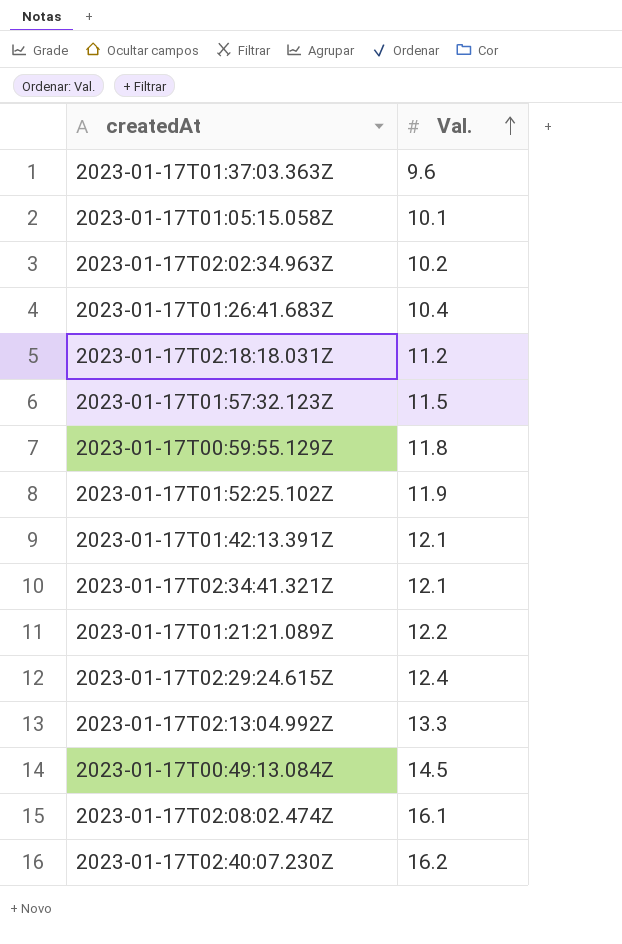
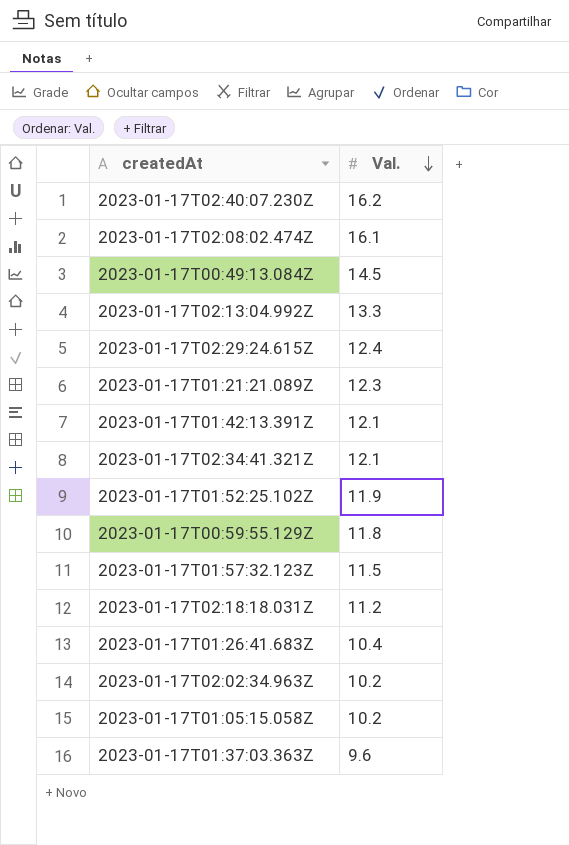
row order: Val. ascending -> Val. descending
2023-01-17T01:21:21.089Z | Val.: 12.2 -> 12.3
2023-01-17T01:05:15.058Z | Val.: 10.1 -> 10.2

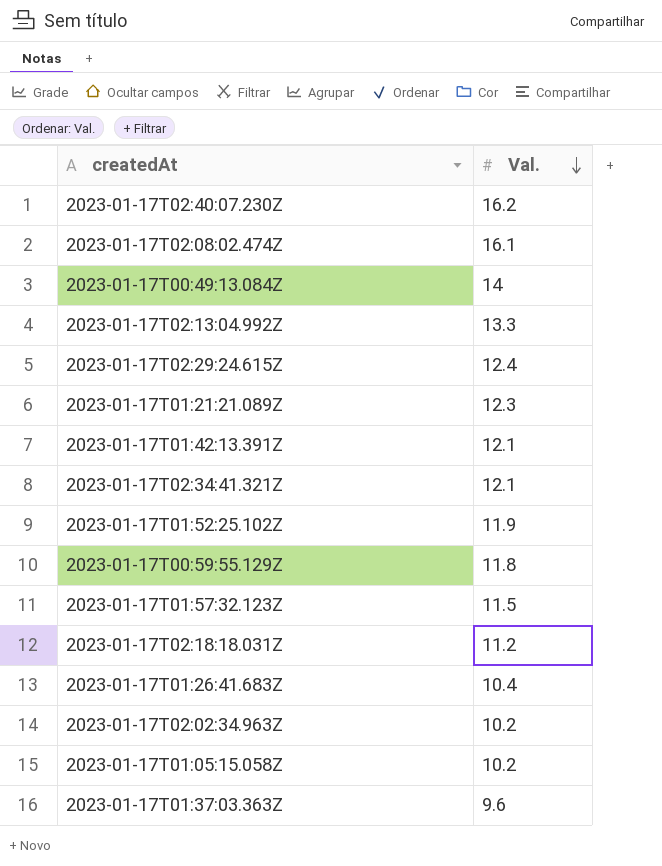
2023-01-17T00:49:13.084Z | Val.: 14.5 -> 14

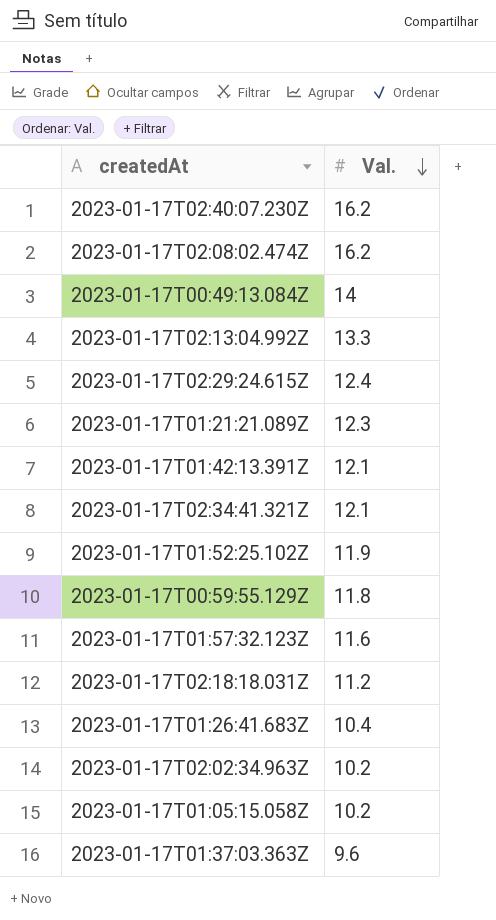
2023-01-17T02:08:02.474Z | Val.: 16.1 -> 16.2
2023-01-17T01:57:32.123Z | Val.: 11.5 -> 11.6

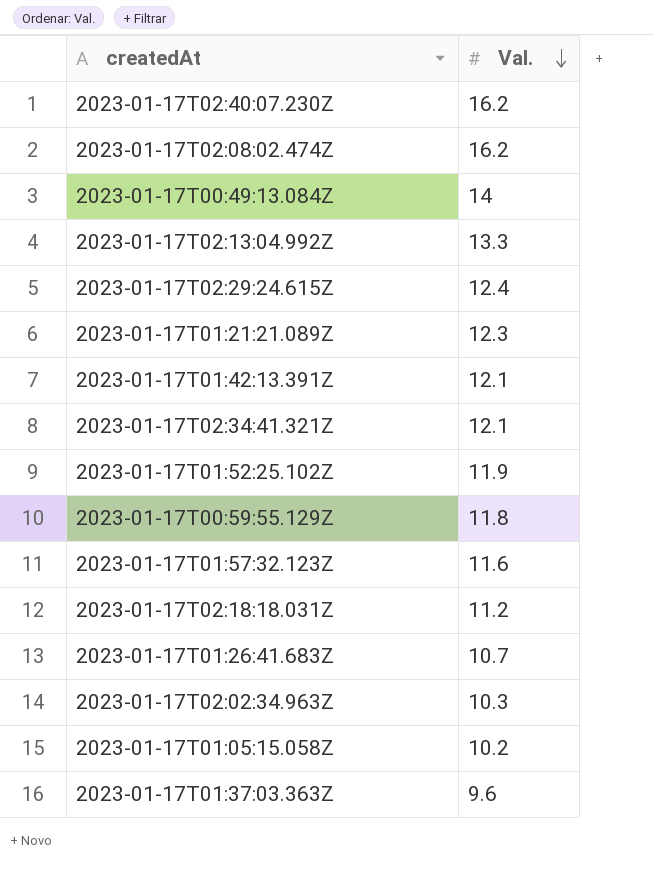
2023-01-17T01:26:41.683Z | Val.: 10.4 -> 10.7
2023-01-17T02:02:34.963Z | Val.: 10.2 -> 10.3

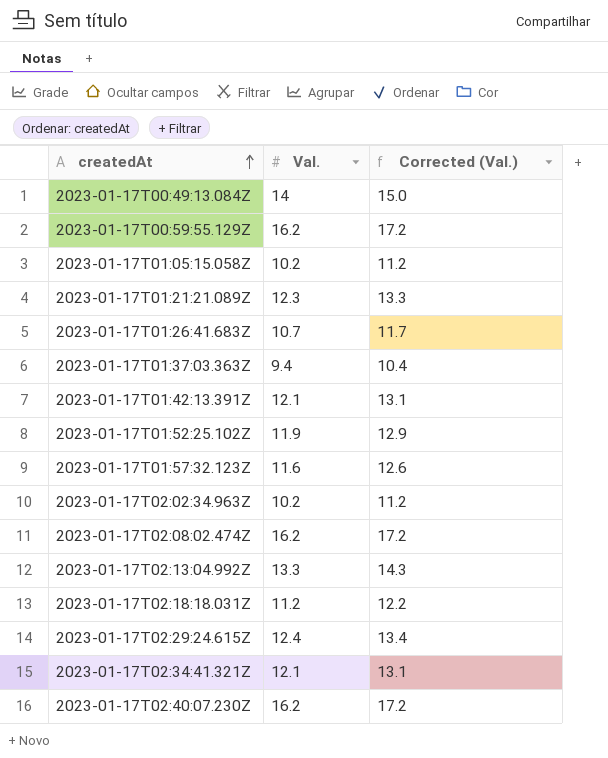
row order: Val. descending -> createdAt ascending
column Corrected (Val.) | formula: none -> [Val.] + 1
2023-01-17T00:59:55.129Z | Val.: 11.8 -> 16.2
2023-01-17T01:37:03.363Z | Val.: 9.6 -> 9.4
2023-01-17T02:02:34.963Z | Val.: 10.3 -> 10.2

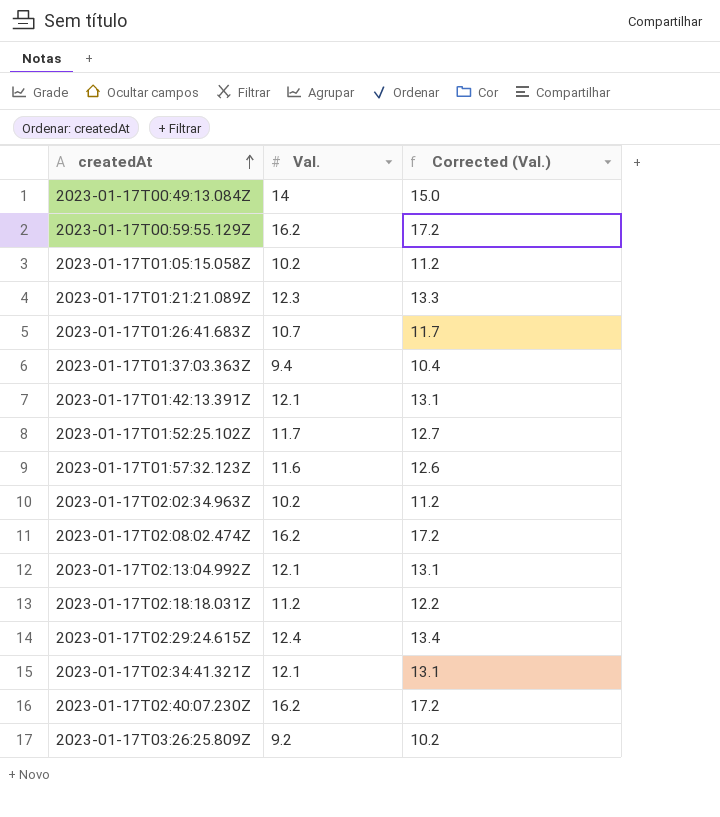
2023-01-17T01:52:25.102Z | Val.: 11.9 -> 11.7
2023-01-17T01:52:25.102Z | Corrected (Val.): 12.9 -> 12.7
2023-01-17T02:13:04.992Z | Val.: 13.3 -> 12.1
2023-01-17T02:13:04.992Z | Corrected (Val.): 14.3 -> 13.1
row 2023-01-17T03:26:25.809Z: none -> 9.2 | 10.2

